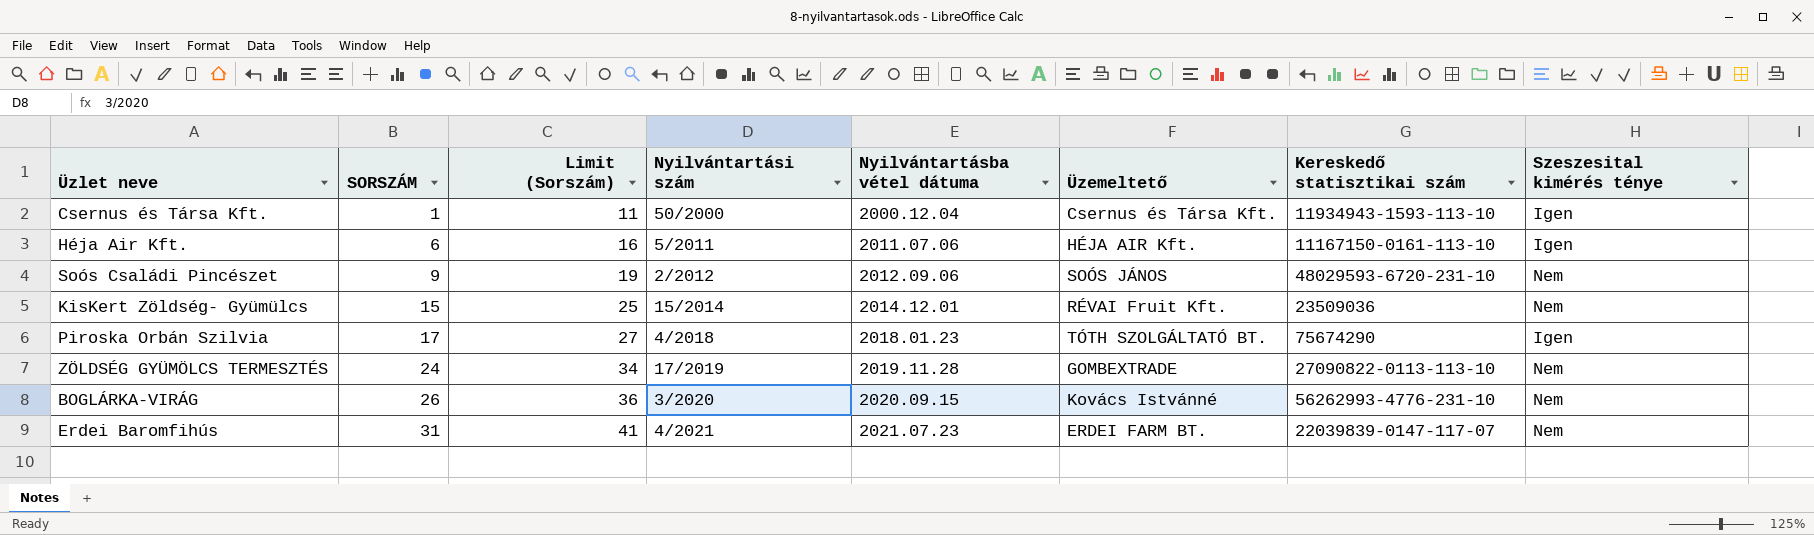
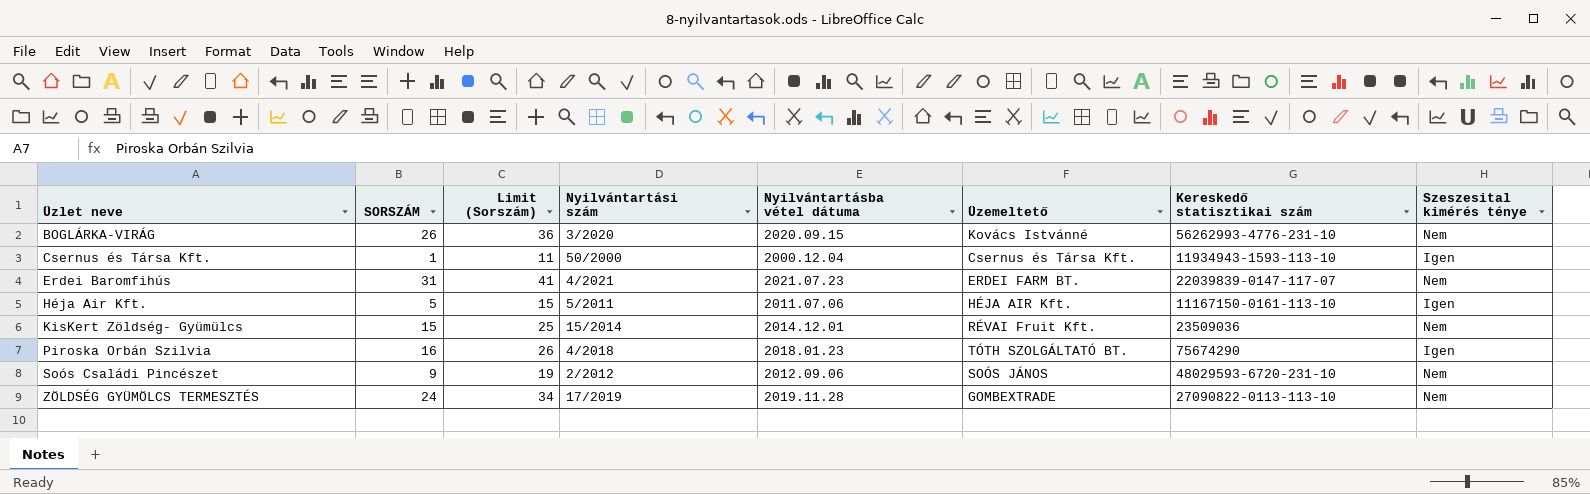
row order: SORSZÁM ascending -> Üzlet neve ascending
Héja Air Kft. | SORSZÁM: 6 -> 5
Héja Air Kft. | Limit (Sorszám): 16 -> 15
Piroska Orbán Szilvia | SORSZÁM: 17 -> 16
Piroska Orbán Szilvia | Limit (Sorszám): 27 -> 26

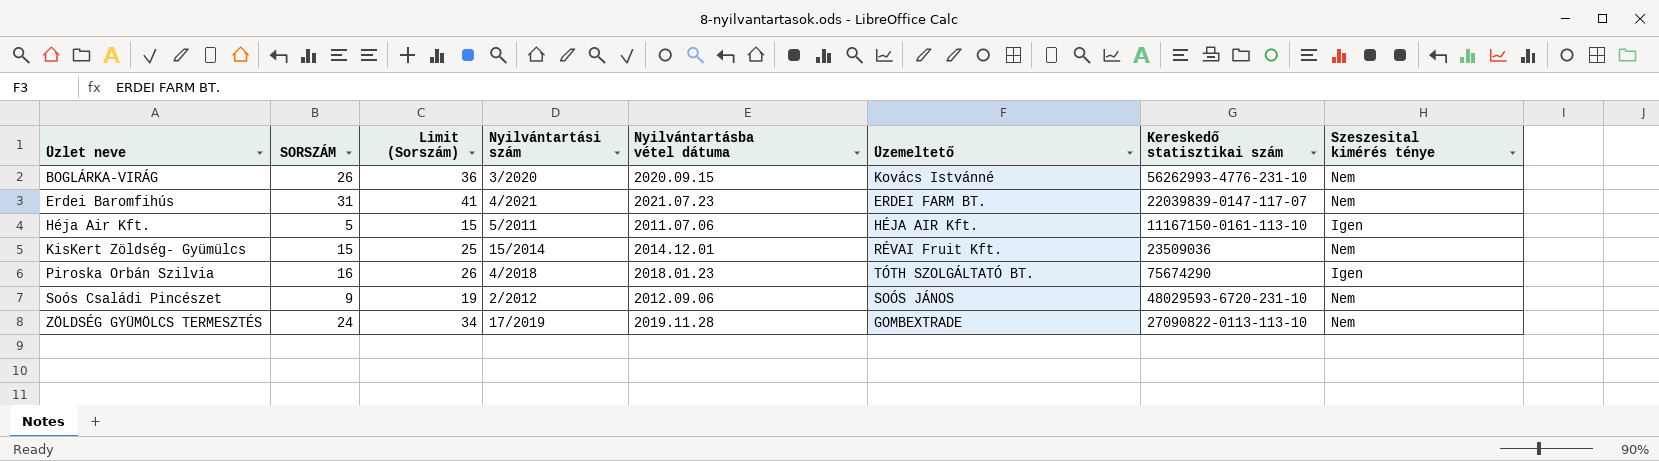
row Csernus és Társa Kft.: 1 | 11 | 50/2000 | 2000.12.04 | Csernus és Társa Kft. | 11934943-1593-113-10 | Igen -> none

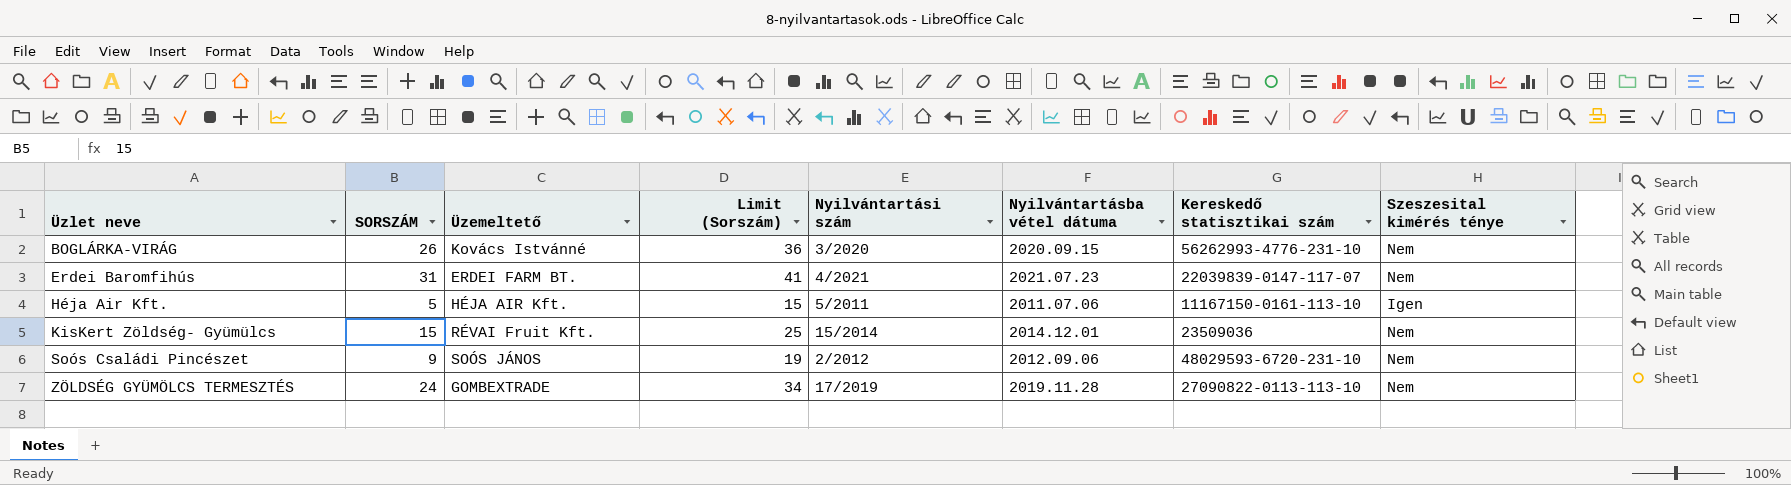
column Üzemeltető | position: 6 -> 3
row Piroska Orbán Szilvia: 16 | 26 | 4/2018 | 2018.01.23 | TÓTH SZOLGÁLTATÓ BT. | 75674290 | Igen -> none

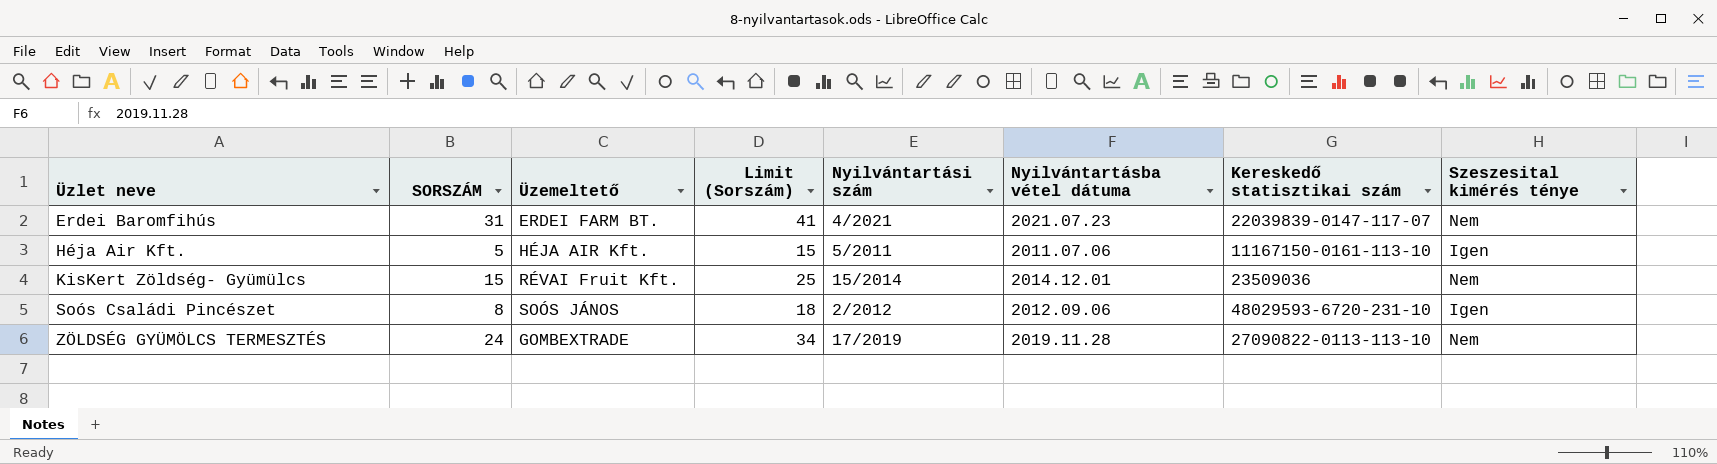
row BOGLÁRKA-VIRÁG: 26 | Kovács Istvánné | 36 | 3/2020 | 2020.09.15 | 56262993-4776-231-10 | Nem -> none
Soós Családi Pincészet | SORSZÁM: 9 -> 8
Soós Családi Pincészet | Limit (Sorszám): 19 -> 18
Soós Családi Pincészet | Szeszesital kimérés ténye: Nem -> Igen

